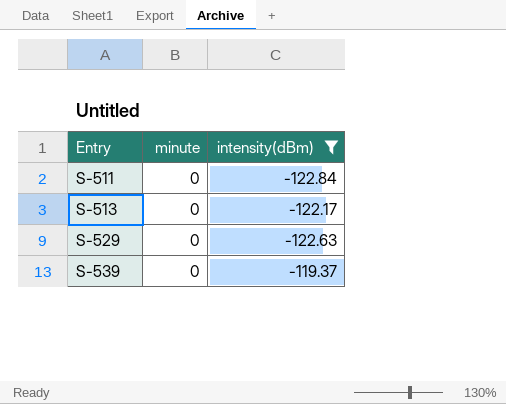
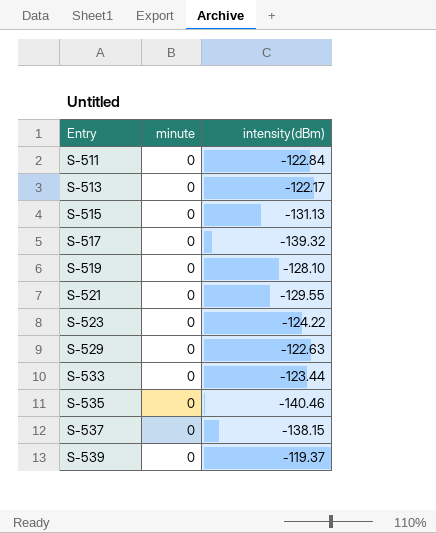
filter: intensity(dBm) >= -122.84 -> none

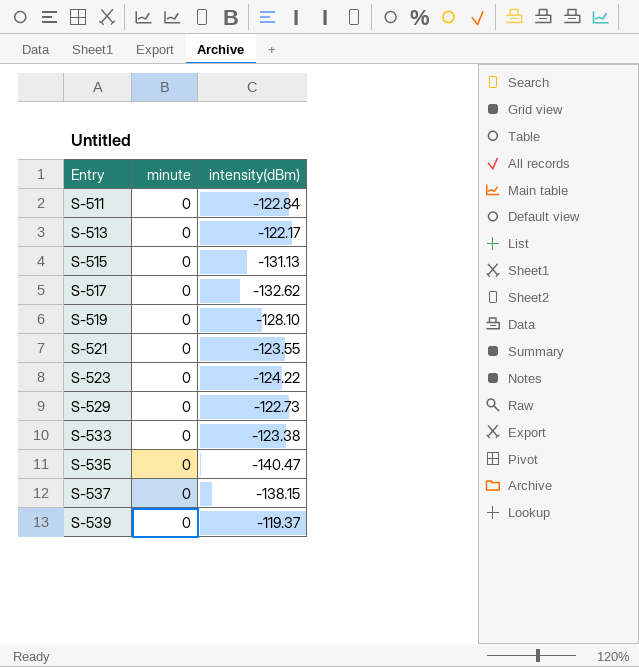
S-517 | intensity(dBm): -139.32 -> -132.62
S-521 | intensity(dBm): -129.55 -> -123.55
S-529 | intensity(dBm): -122.63 -> -122.73
S-533 | intensity(dBm): -123.44 -> -123.38
S-535 | intensity(dBm): -140.46 -> -140.47

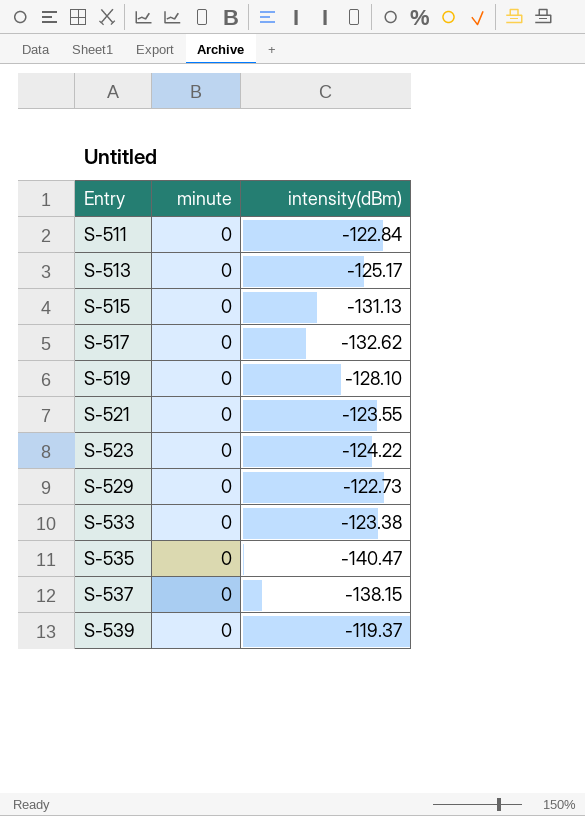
S-513 | intensity(dBm): -122.17 -> -125.17

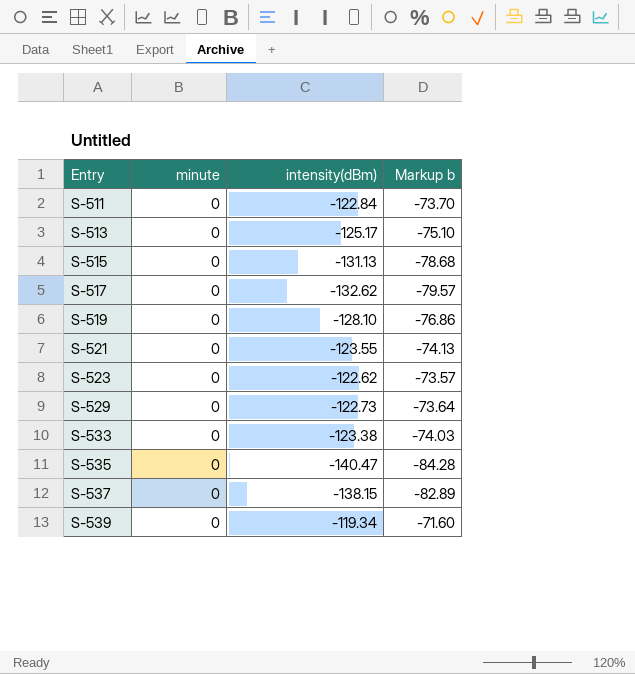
column Markup b | formula: none -> [intensity(dBm)] * 0.6
S-523 | intensity(dBm): -124.22 -> -122.62
S-539 | intensity(dBm): -119.37 -> -119.34

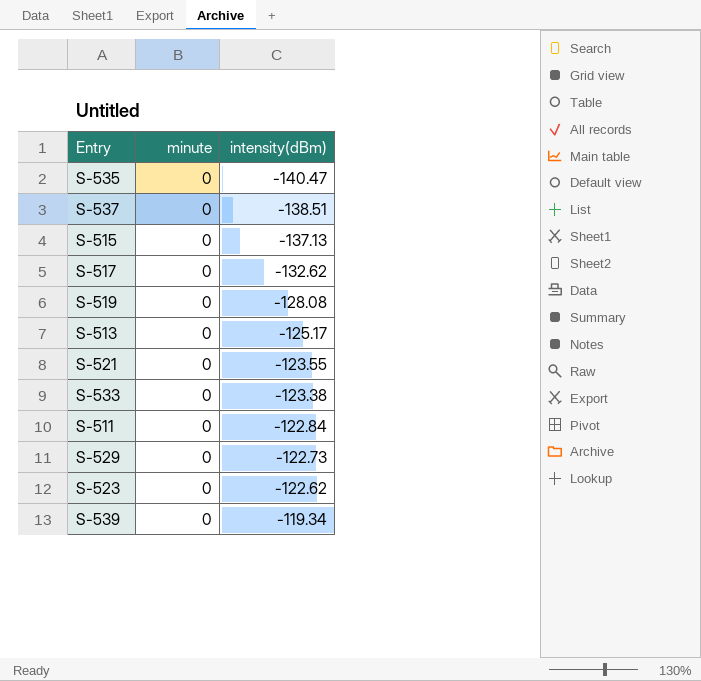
row order: Entry ascending -> intensity(dBm) ascending
column Markup b | formula: [intensity(dBm)] * 0.6 -> none
S-537 | intensity(dBm): -138.15 -> -138.51
S-515 | intensity(dBm): -131.13 -> -137.13
S-519 | intensity(dBm): -128.10 -> -128.08

